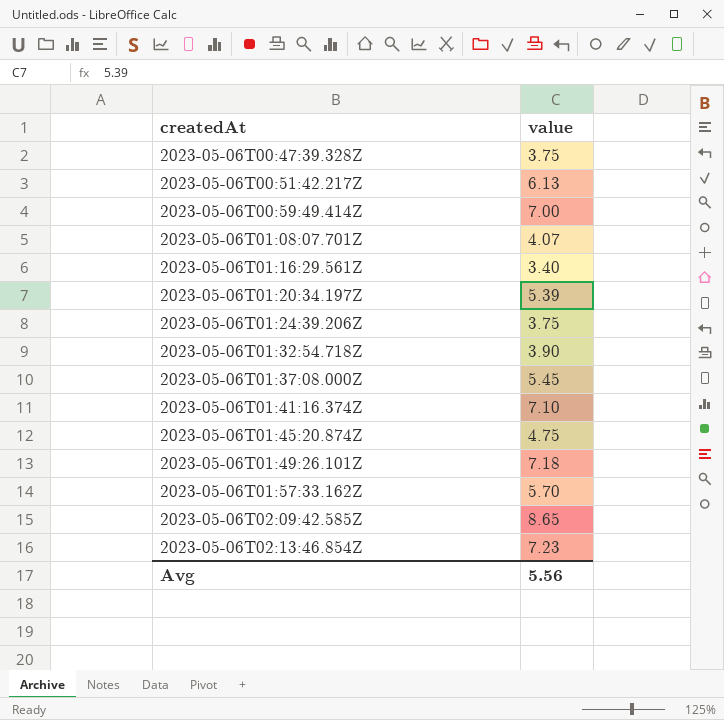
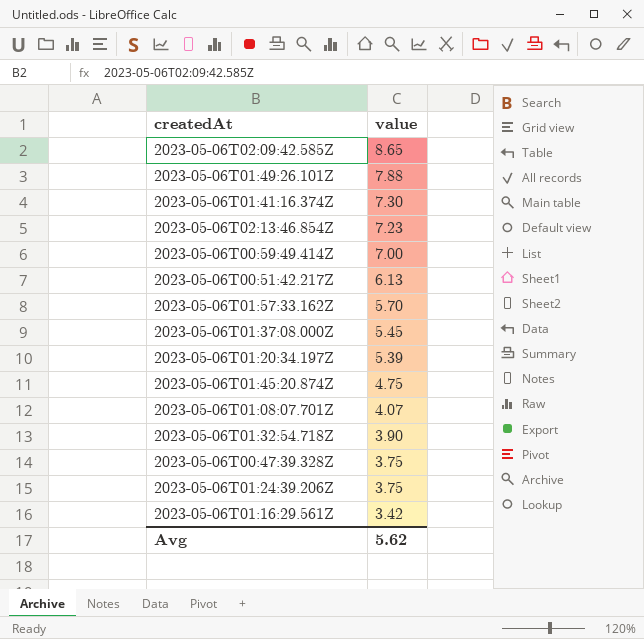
row order: createdAt ascending -> value descending
2023-05-06T01:49:26.101Z | value: 7.18 -> 7.88
2023-05-06T01:41:16.374Z | value: 7.10 -> 7.30
2023-05-06T01:16:29.561Z | value: 3.40 -> 3.42
Avg | value: 5.56 -> 5.62

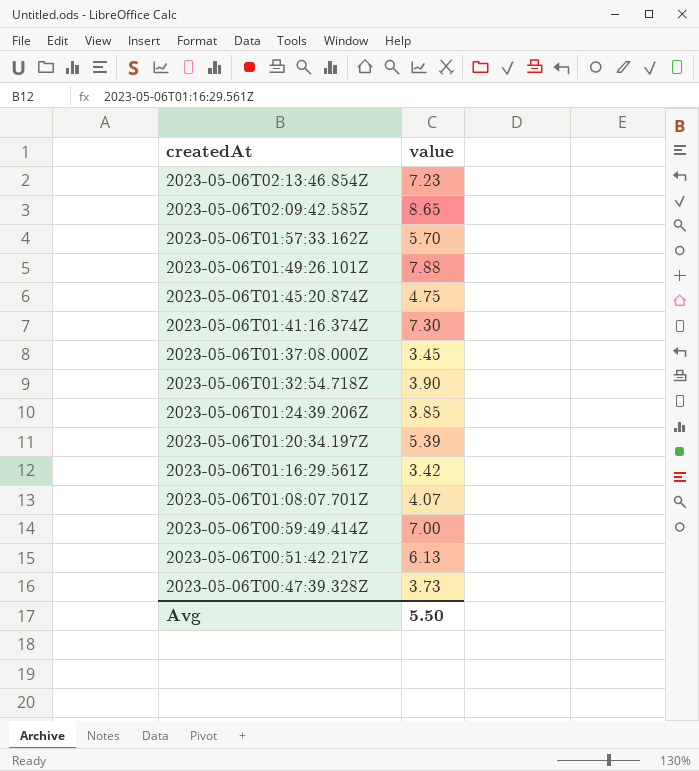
row order: value descending -> createdAt descending
2023-05-06T01:37:08.000Z | value: 5.45 -> 3.45
2023-05-06T01:24:39.206Z | value: 3.75 -> 3.85
2023-05-06T00:47:39.328Z | value: 3.75 -> 3.73
Avg | value: 5.62 -> 5.50

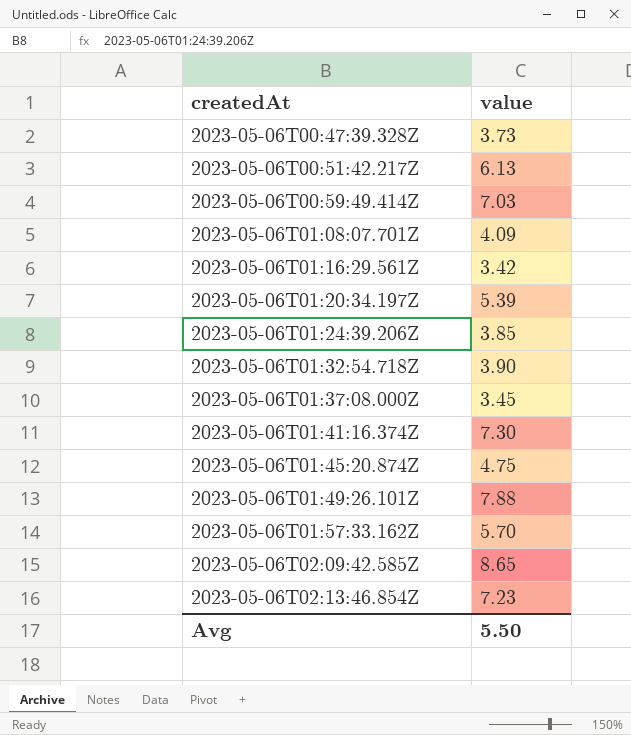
row order: createdAt descending -> createdAt ascending
2023-05-06T00:59:49.414Z | value: 7.00 -> 7.03
2023-05-06T01:08:07.701Z | value: 4.07 -> 4.09

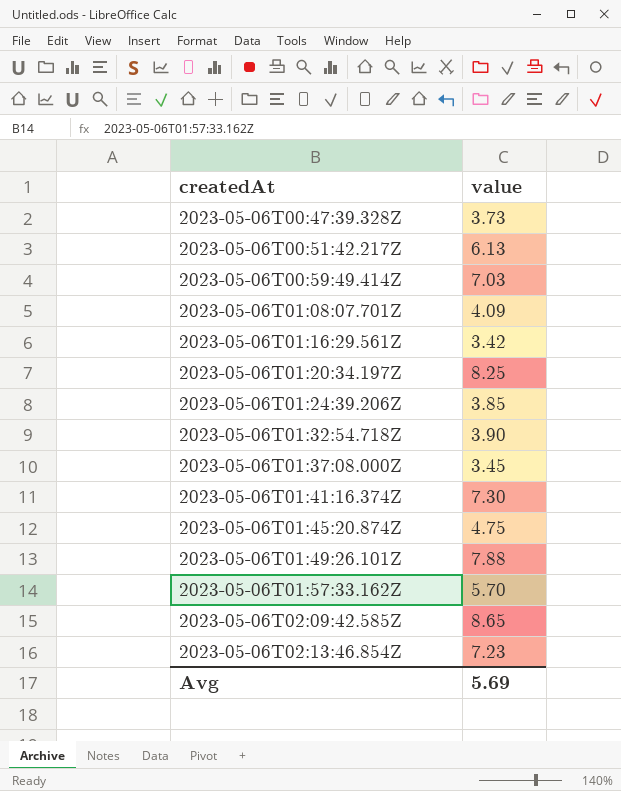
2023-05-06T01:20:34.197Z | value: 5.39 -> 8.25
Avg | value: 5.50 -> 5.69

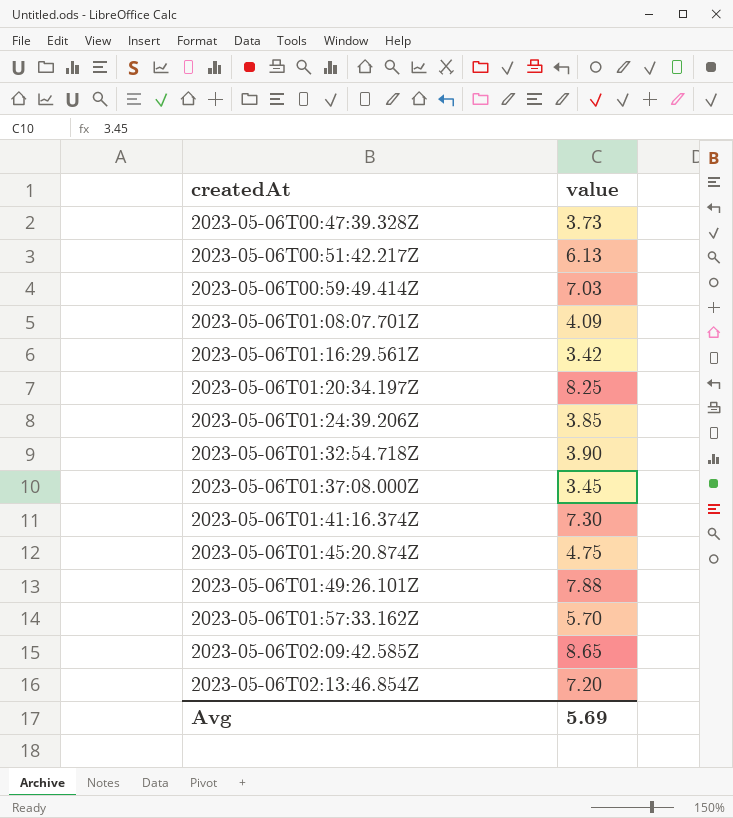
2023-05-06T02:13:46.854Z | value: 7.23 -> 7.20

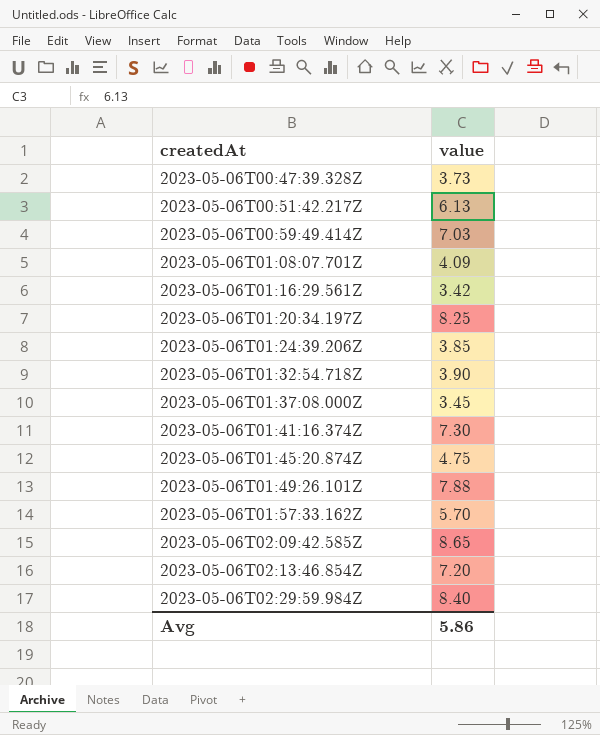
row 2023-05-06T02:29:59.984Z: none -> 8.40
Avg | value: 5.69 -> 5.86

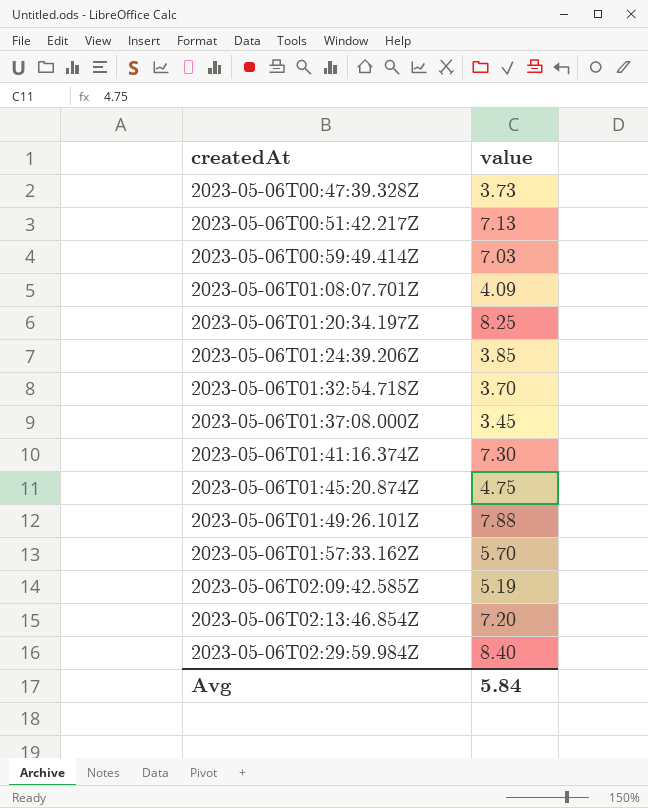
row 2023-05-06T01:16:29.561Z: 3.42 -> none
2023-05-06T00:51:42.217Z | value: 6.13 -> 7.13
2023-05-06T01:32:54.718Z | value: 3.90 -> 3.70
2023-05-06T02:09:42.585Z | value: 8.65 -> 5.19
Avg | value: 5.86 -> 5.84

